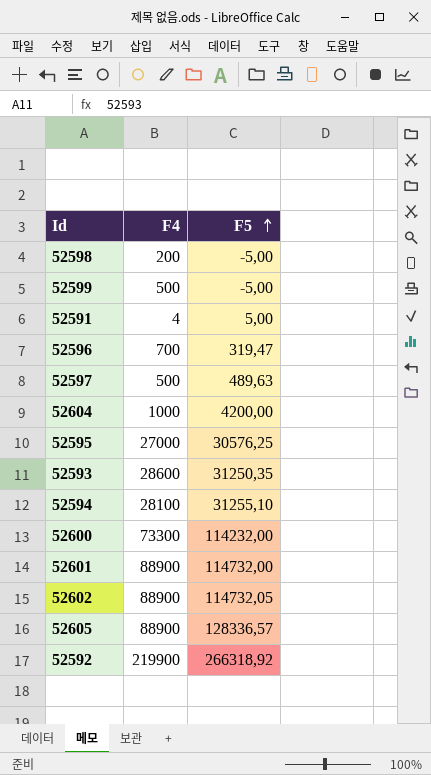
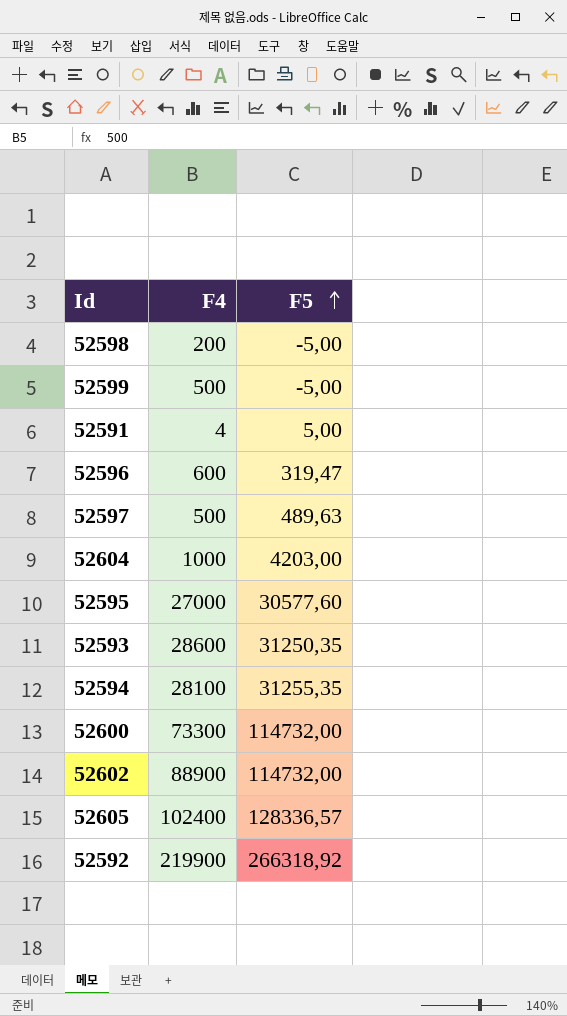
row 52601: 88900 | 114732,00 -> none
52596 | F4: 700 -> 600
52604 | F5: 4200,00 -> 4203,00
52595 | F5: 30576,25 -> 30577,60
52594 | F5: 31255,10 -> 31255,35
52600 | F5: 114232,00 -> 114732,00
52602 | F5: 114732,05 -> 114732,00
52605 | F4: 88900 -> 102400

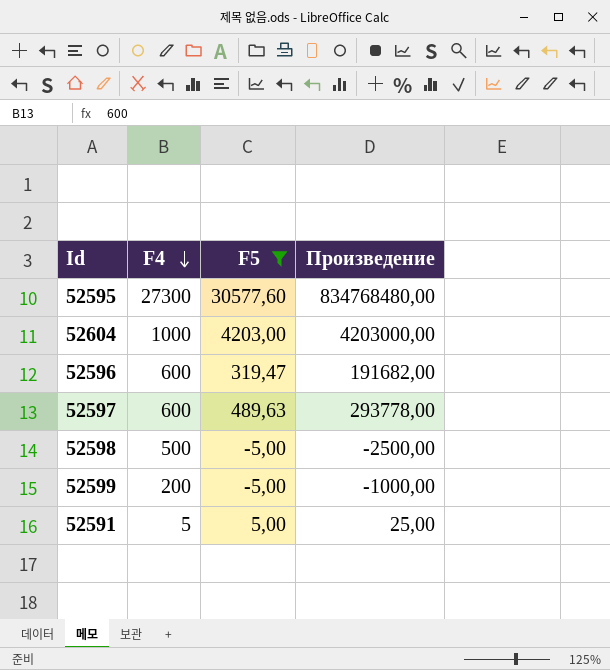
filter: none -> F5 <= 30577,60
row order: F5 ascending -> F4 descending
column Произведение | formula: none -> [F4] * [F5]
52595 | F4: 27000 -> 27300
52597 | F4: 500 -> 600
52598 | F4: 200 -> 500
52599 | F4: 500 -> 200
52591 | F4: 4 -> 5

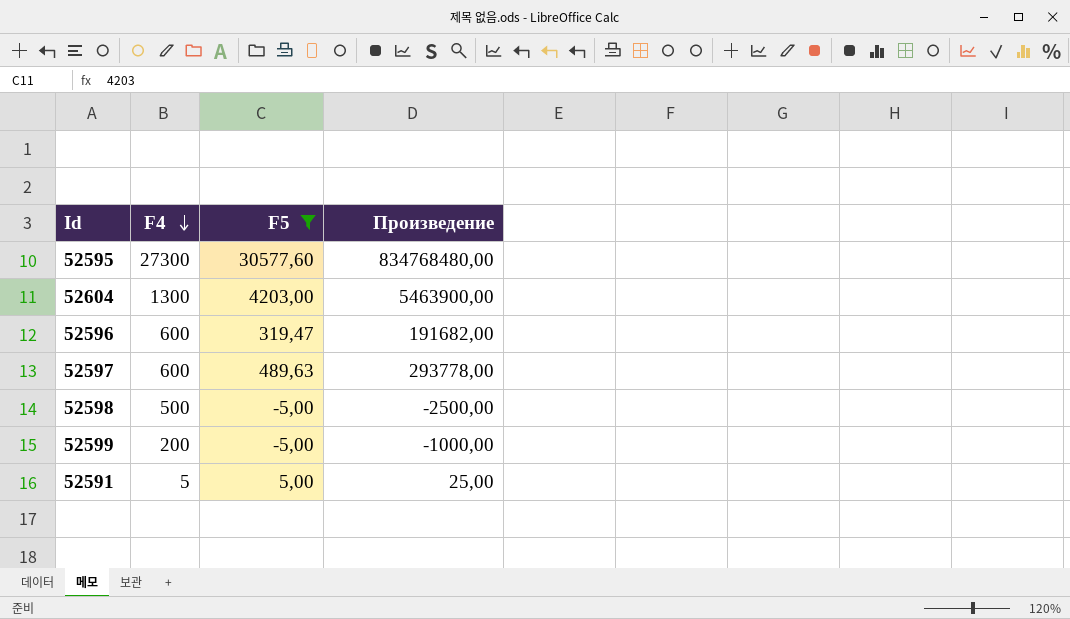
52604 | F4: 1000 -> 1300
52604 | Произведение: 4203000,00 -> 5463900,00

